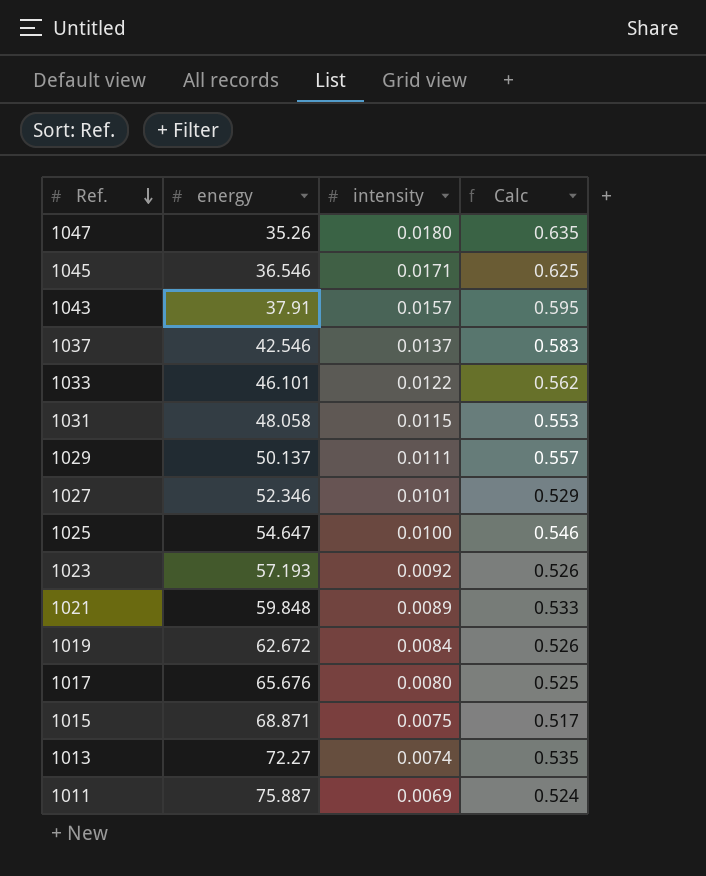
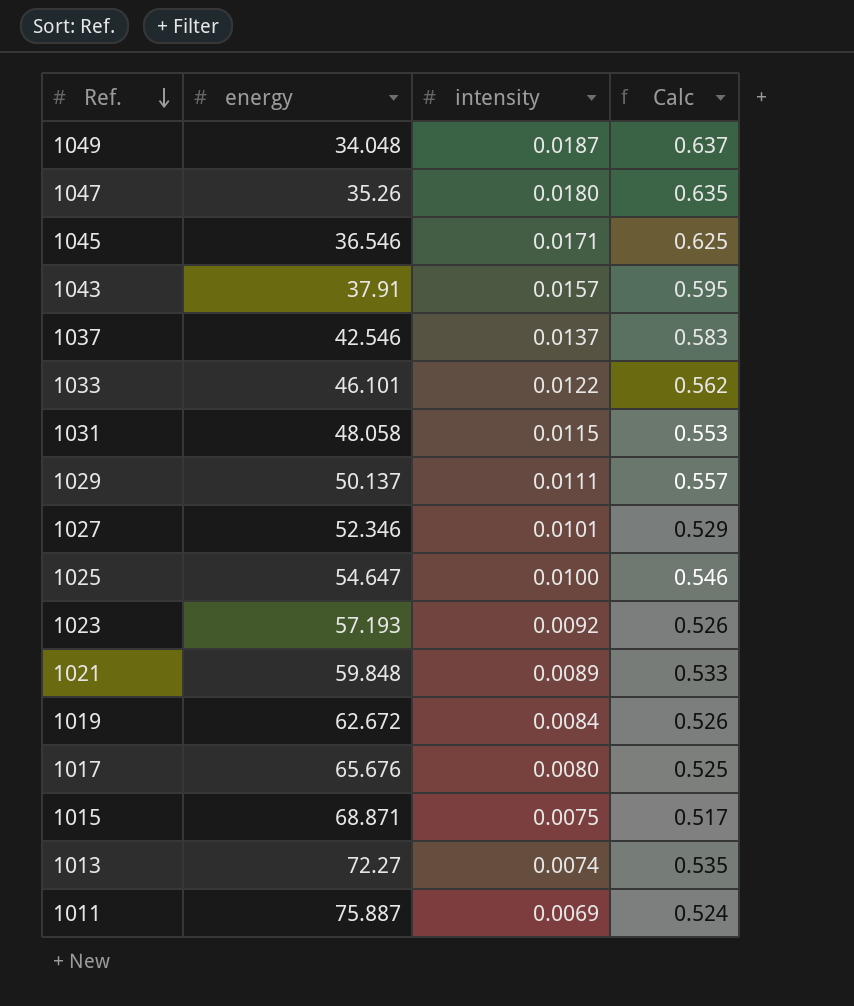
row 1049: none -> 34.048 | 0.0187 | 0.637

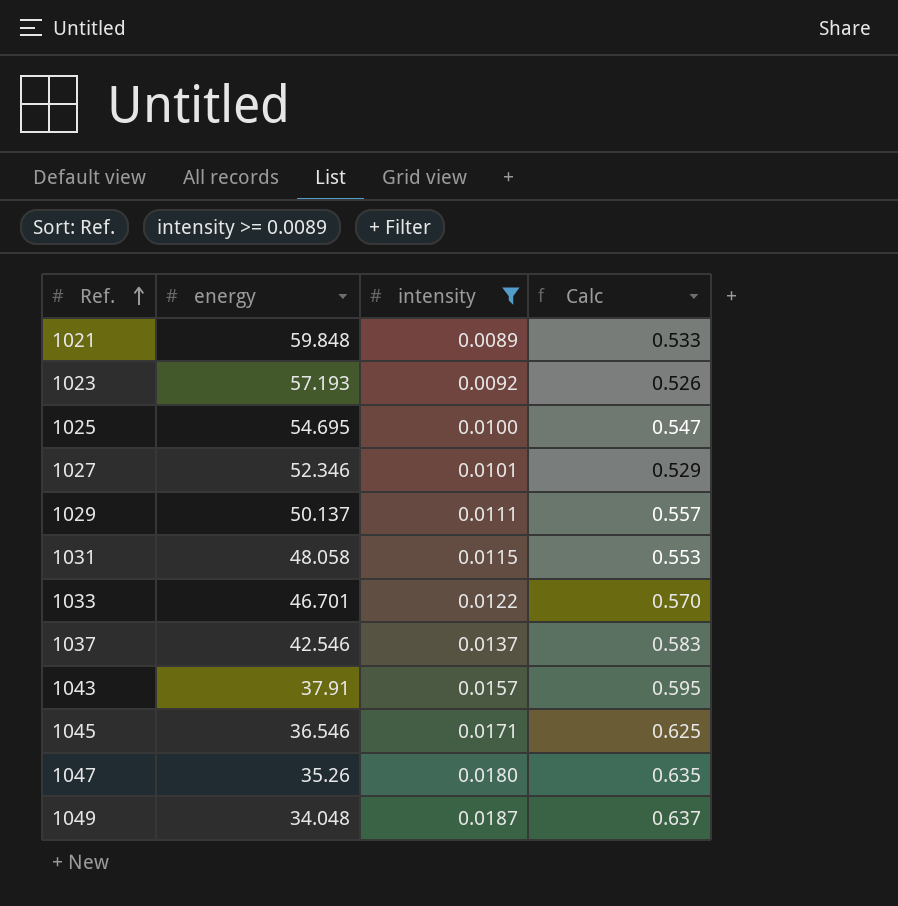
filter: none -> intensity >= 0.0089
row order: Ref. descending -> Ref. ascending
1025 | energy: 54.647 -> 54.695
1025 | Calc: 0.546 -> 0.547
1033 | energy: 46.101 -> 46.701
1033 | Calc: 0.562 -> 0.570

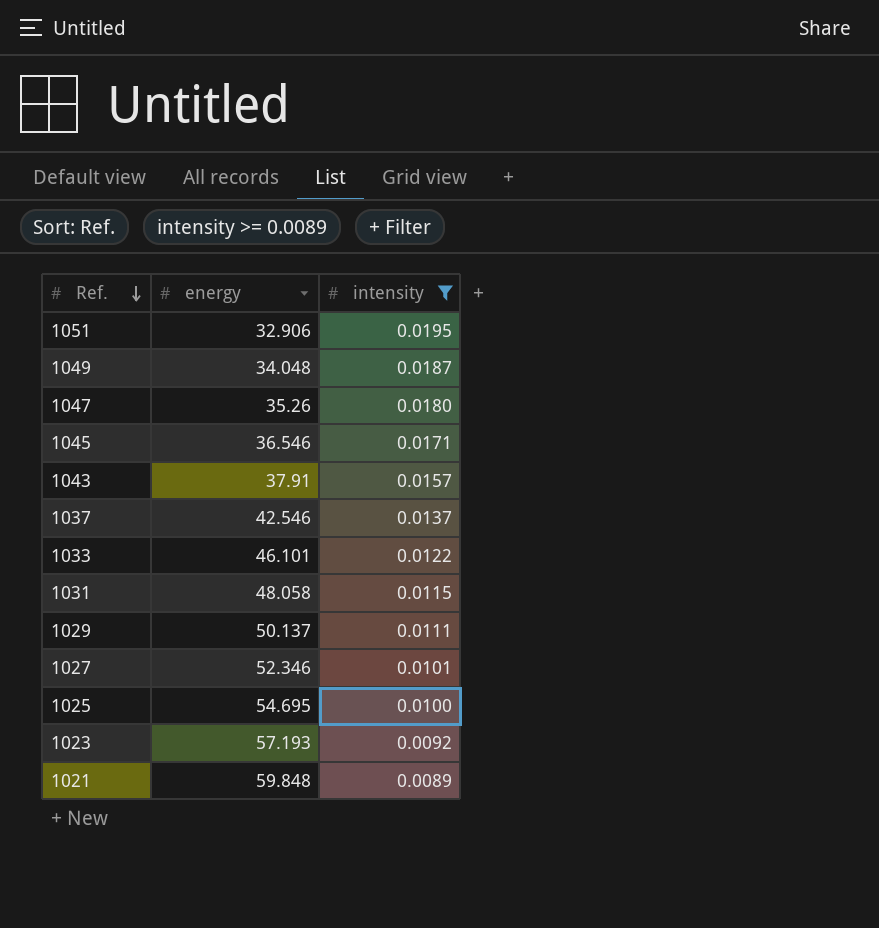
row order: Ref. ascending -> Ref. descending
column Calc | formula: [energy] * [intensity] -> none
row 1051: none -> 32.906 | 0.0195
1033 | energy: 46.701 -> 46.101

